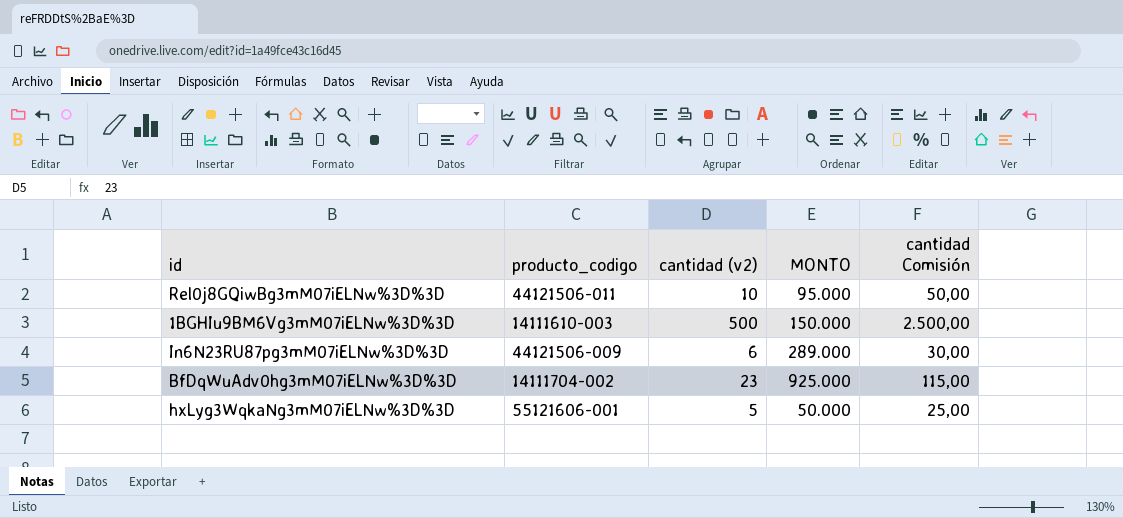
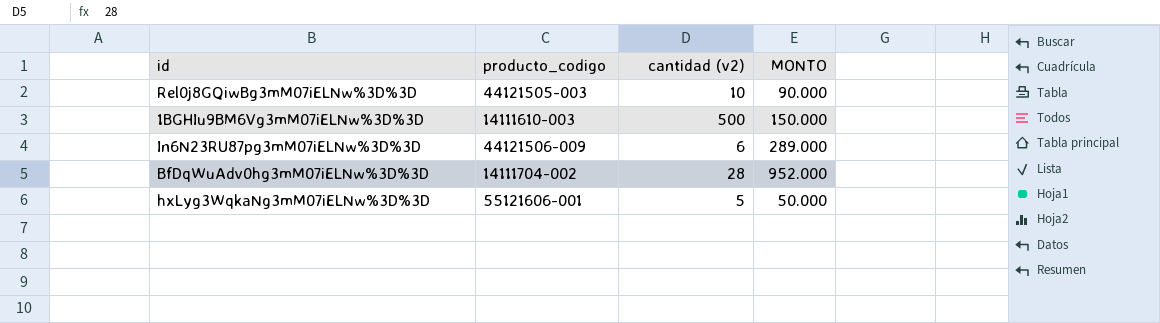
column cantidad Comisión | formula: [cantidad (v2)] * 5 -> none
Rel0j8GQiwBg3mM07iELNw%3D%3D | producto_codigo: 44121506-011 -> 44121505-003
Rel0j8GQiwBg3mM07iELNw%3D%3D | MONTO: 95.000 -> 90.000
BfDqWuAdv0hg3mM07iELNw%3D%3D | cantidad (v2): 23 -> 28
BfDqWuAdv0hg3mM07iELNw%3D%3D | MONTO: 925.000 -> 952.000

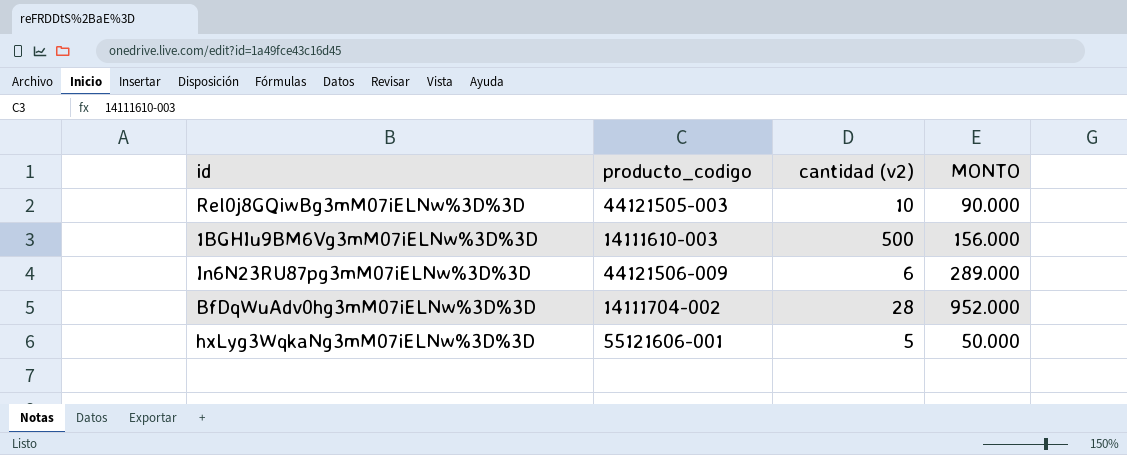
1BGHIu9BM6Vg3mM07iELNw%3D%3D | MONTO: 150.000 -> 156.000

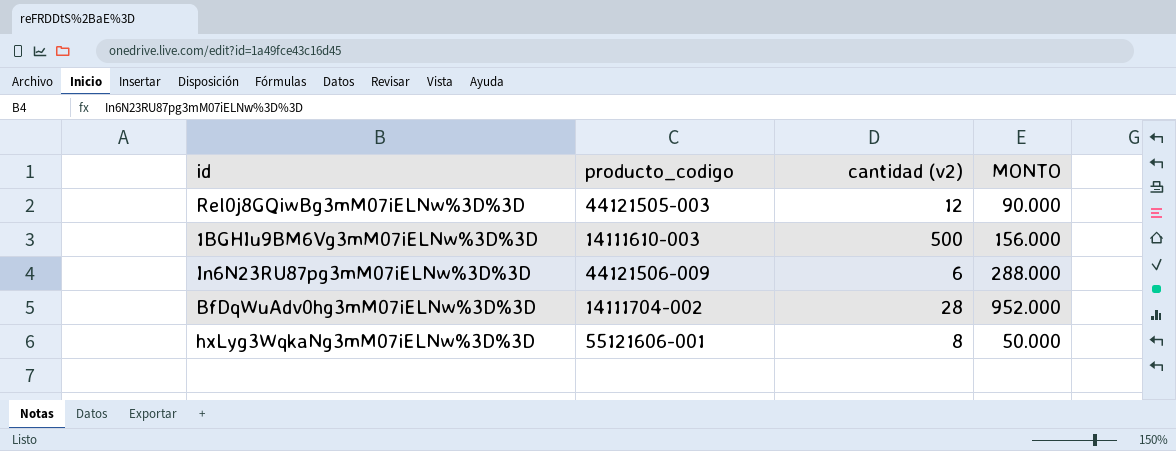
Rel0j8GQiwBg3mM07iELNw%3D%3D | cantidad (v2): 10 -> 12
In6N23RU87pg3mM07iELNw%3D%3D | MONTO: 289.000 -> 288.000
hxLyg3WqkaNg3mM07iELNw%3D%3D | cantidad (v2): 5 -> 8

